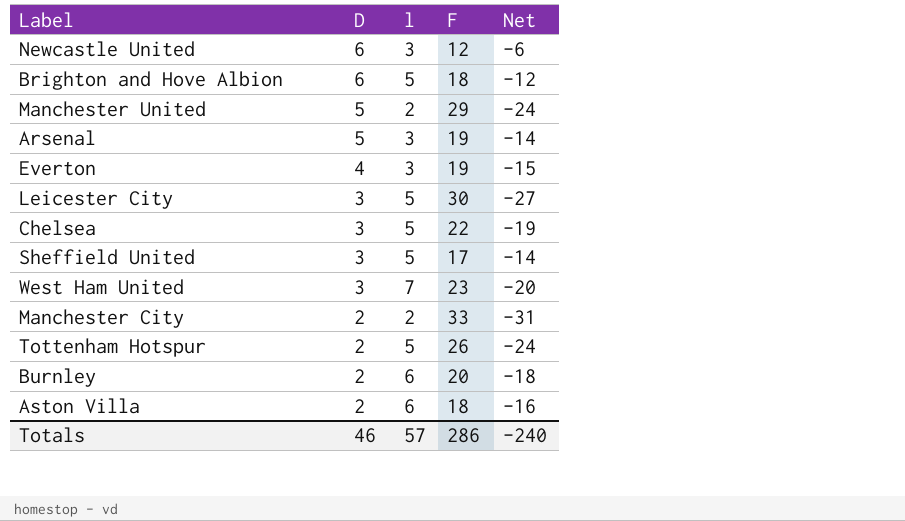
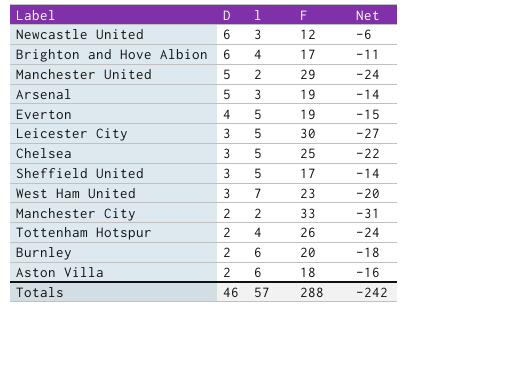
Brighton and Hove Albion | l: 5 -> 4
Brighton and Hove Albion | F: 18 -> 17
Brighton and Hove Albion | Net: -12 -> -11
Everton | l: 3 -> 5
Chelsea | F: 22 -> 25
Chelsea | Net: -19 -> -22
Tottenham Hotspur | l: 5 -> 4
Totals | F: 286 -> 288
Totals | Net: -240 -> -242

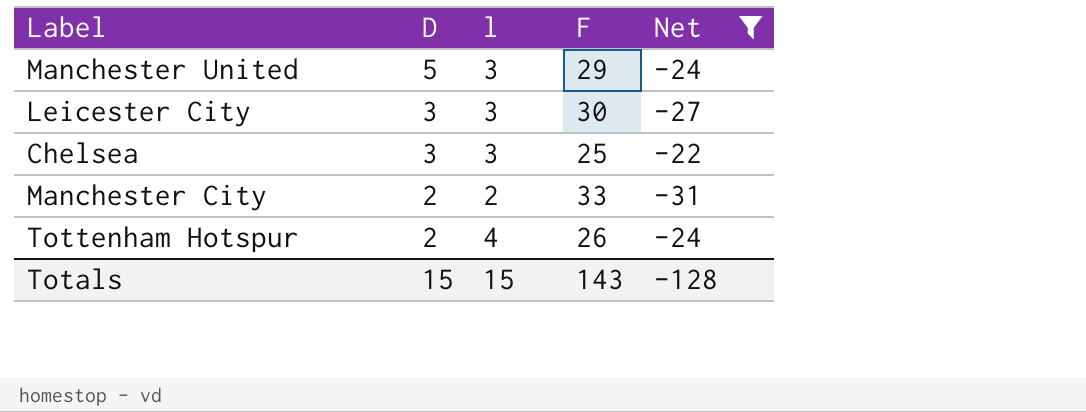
filter: none -> Net <= -22
Manchester United | l: 2 -> 3
Leicester City | l: 5 -> 3
Chelsea | l: 5 -> 3
Totals | D: 46 -> 15
Totals | l: 57 -> 15
Totals | F: 288 -> 143
Totals | Net: -242 -> -128

